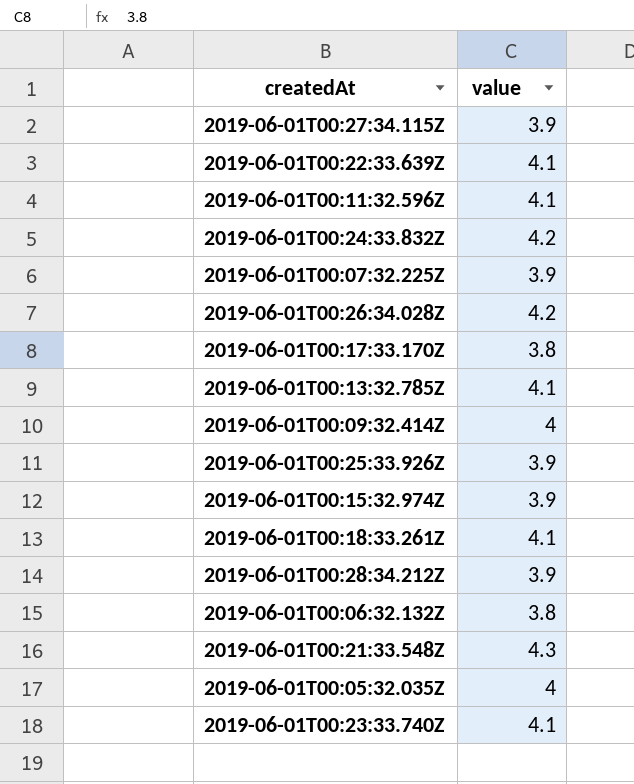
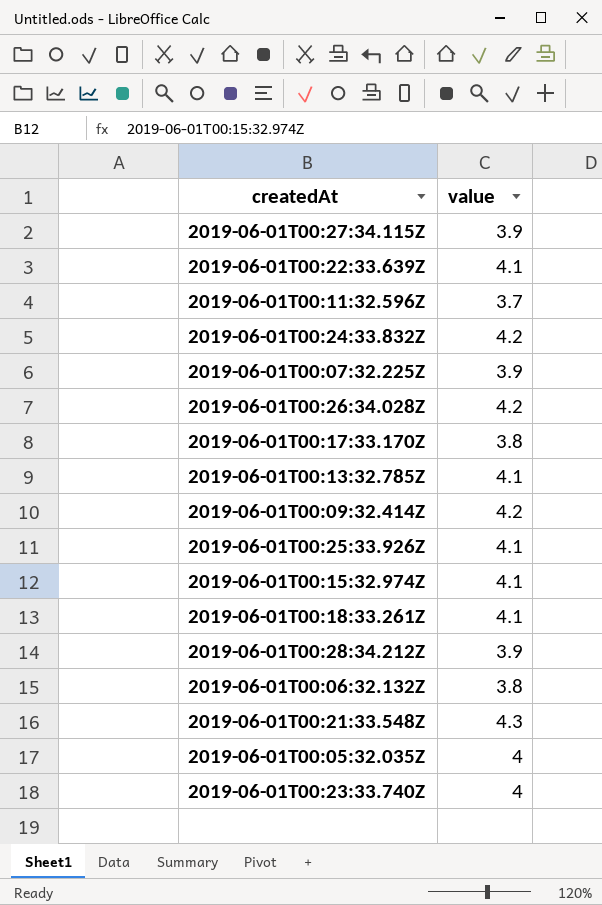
2019-06-01T00:11:32.596Z | value: 4.1 -> 3.7
2019-06-01T00:09:32.414Z | value: 4 -> 4.2
2019-06-01T00:25:33.926Z | value: 3.9 -> 4.1
2019-06-01T00:15:32.974Z | value: 3.9 -> 4.1
2019-06-01T00:23:33.740Z | value: 4.1 -> 4

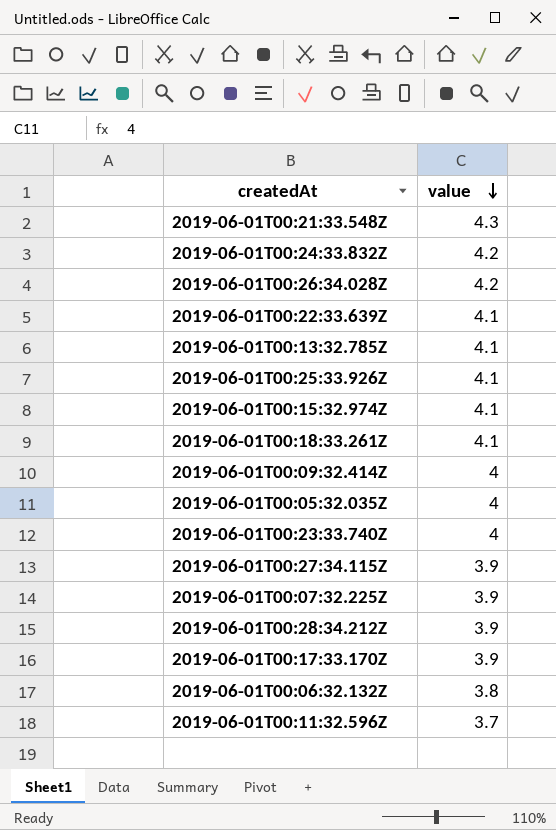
row order: none -> value descending
2019-06-01T00:09:32.414Z | value: 4.2 -> 4
2019-06-01T00:17:33.170Z | value: 3.8 -> 3.9

